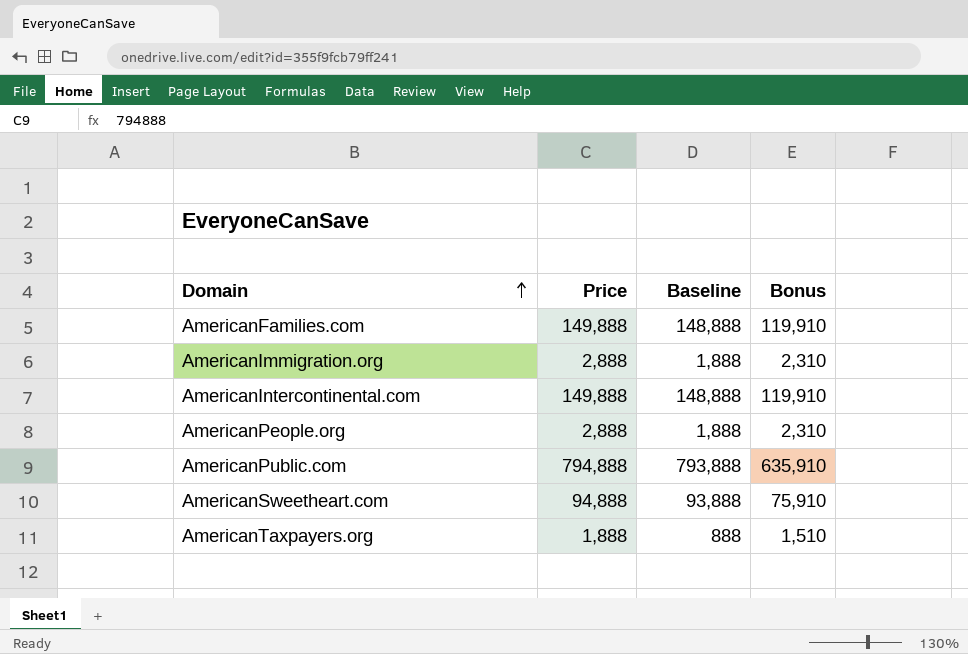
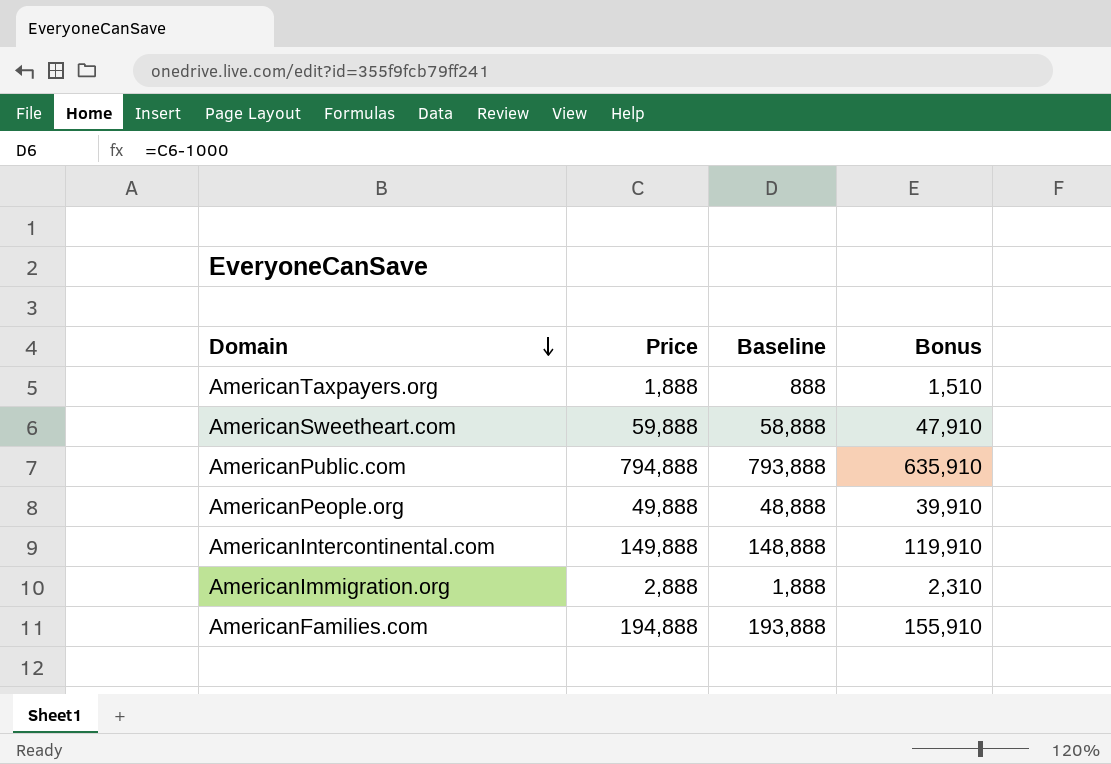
row order: Domain ascending -> Domain descending
AmericanSweetheart.com | Price: 94,888 -> 59,888
AmericanSweetheart.com | Baseline: 93,888 -> 58,888
AmericanSweetheart.com | Bonus: 75,910 -> 47,910
AmericanPeople.org | Price: 2,888 -> 49,888
AmericanPeople.org | Baseline: 1,888 -> 48,888
AmericanPeople.org | Bonus: 2,310 -> 39,910
AmericanFamilies.com | Price: 149,888 -> 194,888
AmericanFamilies.com | Baseline: 148,888 -> 193,888
AmericanFamilies.com | Bonus: 119,910 -> 155,910

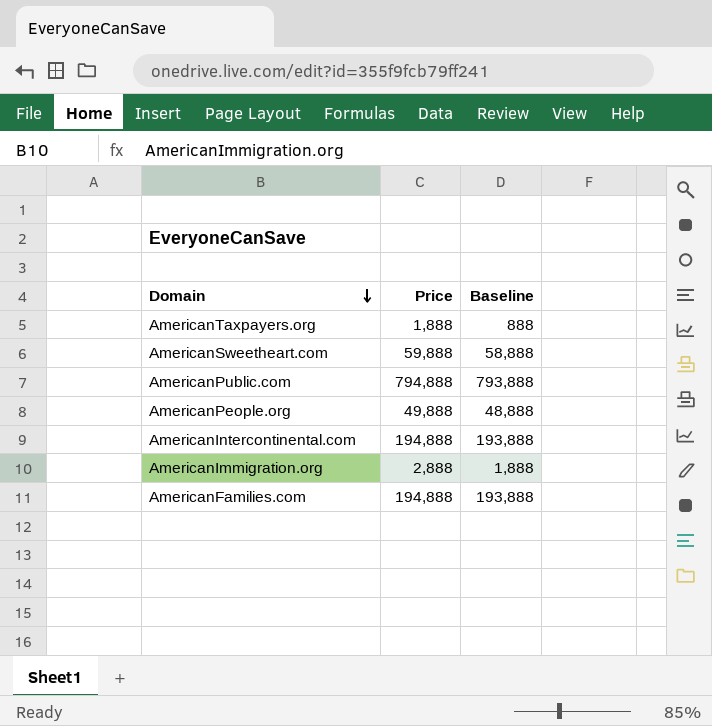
column Bonus | formula: [Price] * 0.8 -> none
AmericanIntercontinental.com | Price: 149,888 -> 194,888
AmericanIntercontinental.com | Baseline: 148,888 -> 193,888

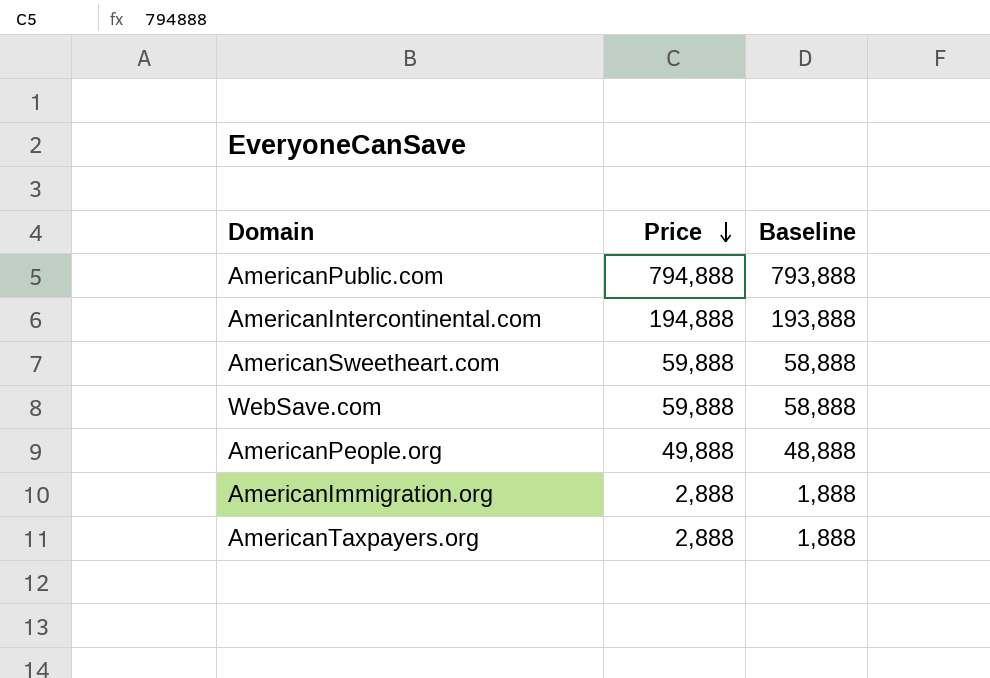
row order: Domain descending -> Price descending
row AmericanFamilies.com: 194,888 | 193,888 -> none
row WebSave.com: none -> 59,888 | 58,888
AmericanTaxpayers.org | Price: 1,888 -> 2,888
AmericanTaxpayers.org | Baseline: 888 -> 1,888

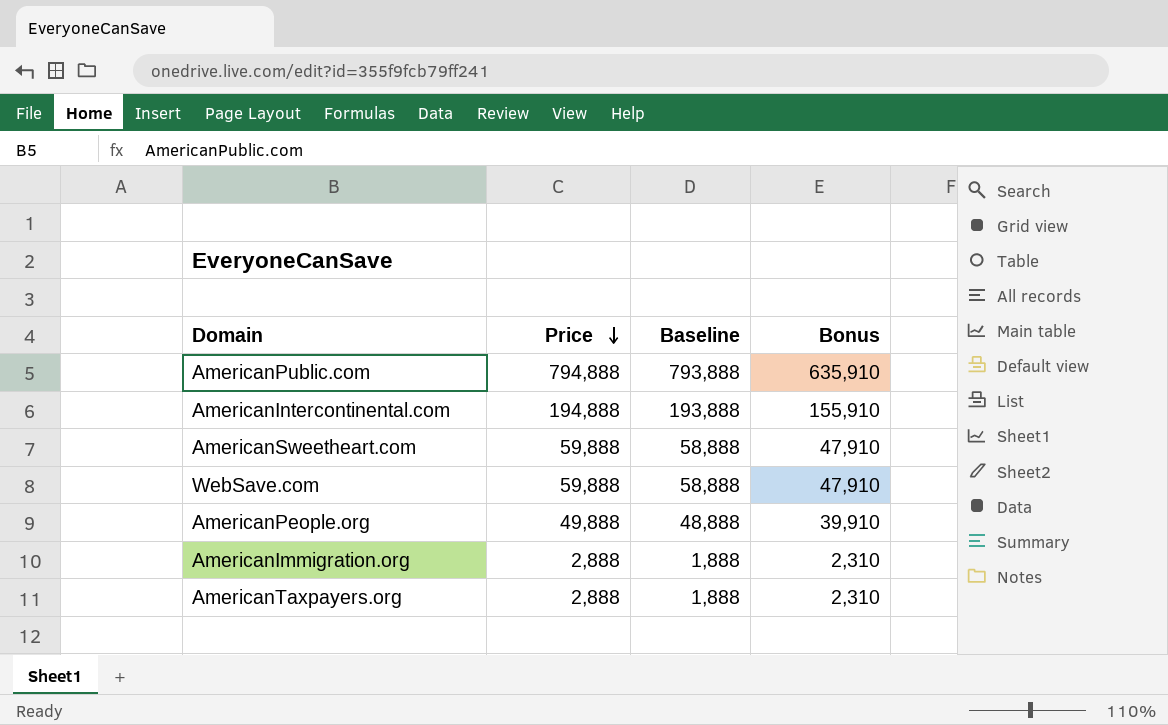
column Bonus | formula: none -> [Price] * 0.8

